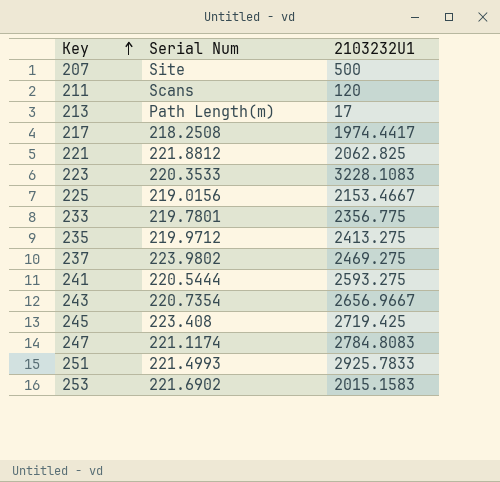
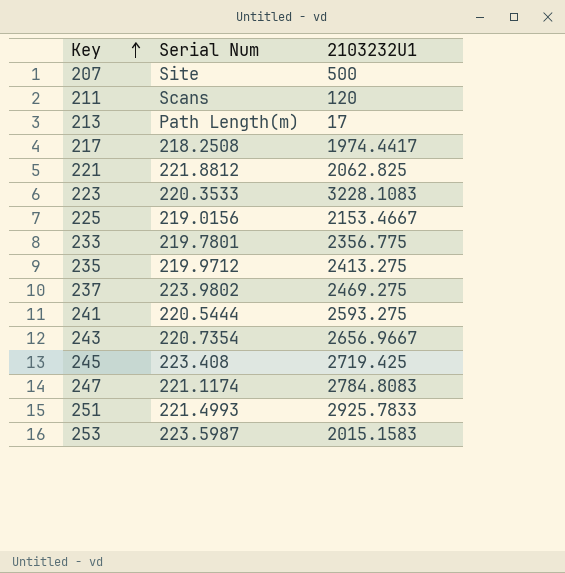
253 | Serial Num: 221.6902 -> 223.5987

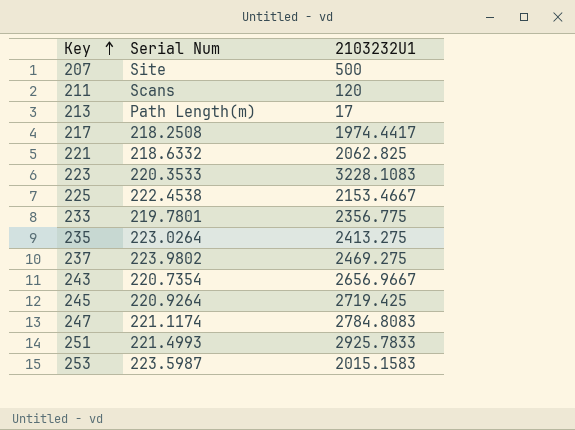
row 241: 220.5444 | 2593.275 -> none
221 | Serial Num: 221.8812 -> 218.6332
225 | Serial Num: 219.0156 -> 222.4538
235 | Serial Num: 219.9712 -> 223.0264
245 | Serial Num: 223.408 -> 220.9264

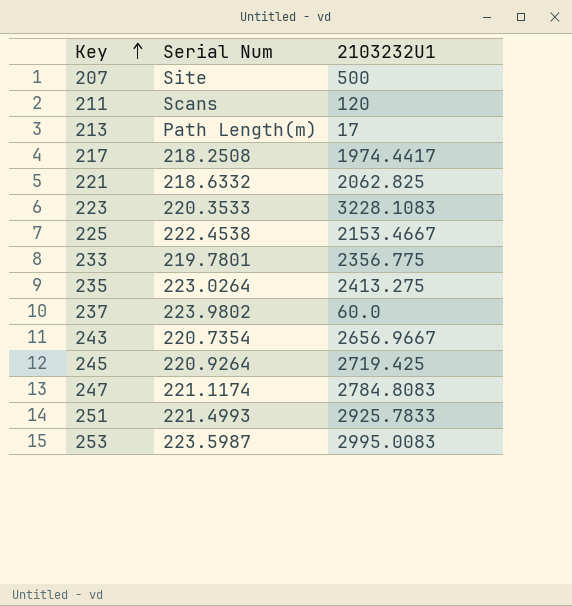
237 | 2103232U1: 2469.275 -> 60.0
253 | 2103232U1: 2015.1583 -> 2995.0083

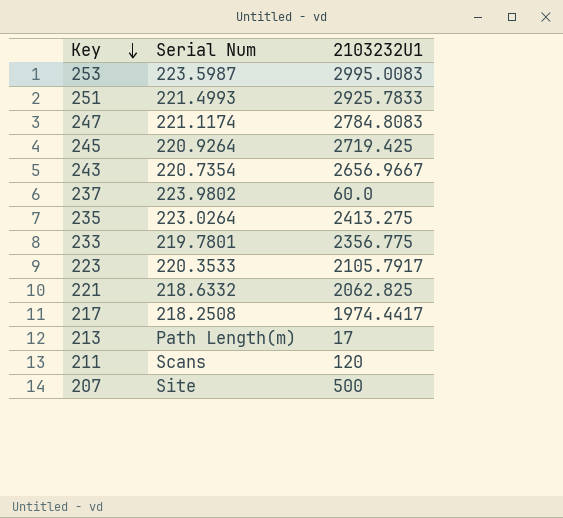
row order: Key ascending -> Key descending
row 225: 222.4538 | 2153.4667 -> none
223 | 2103232U1: 3228.1083 -> 2105.7917

